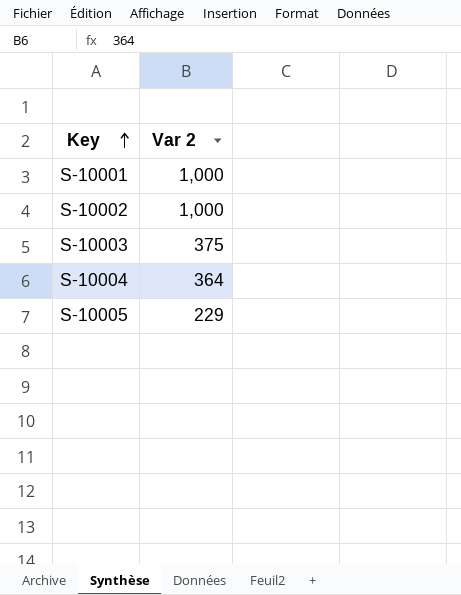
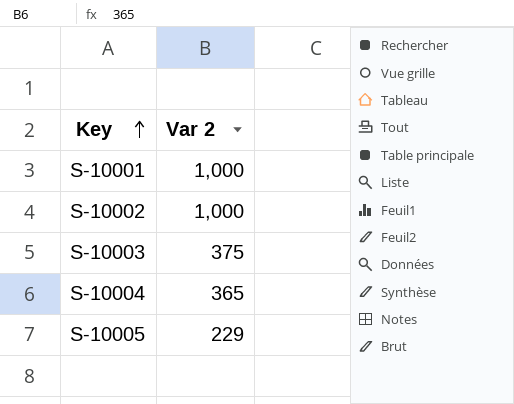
S-10004 | Var 2: 364 -> 365

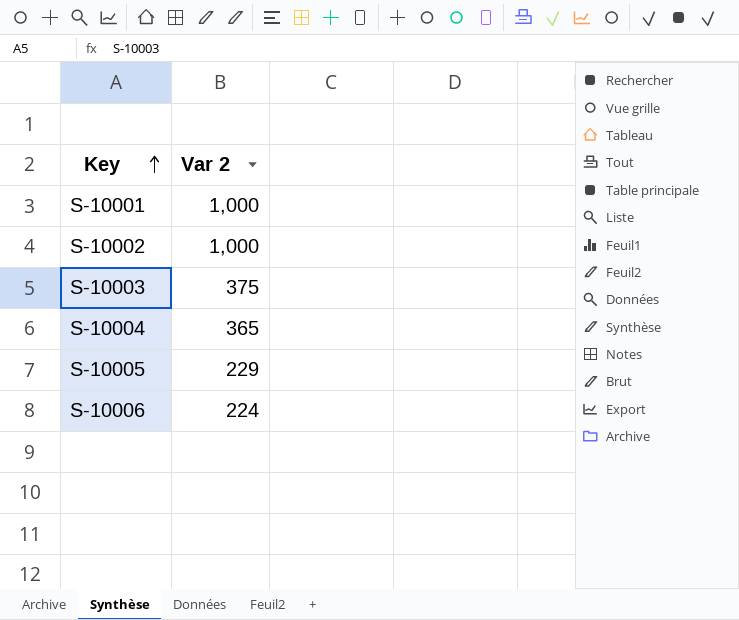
row S-10006: none -> 224

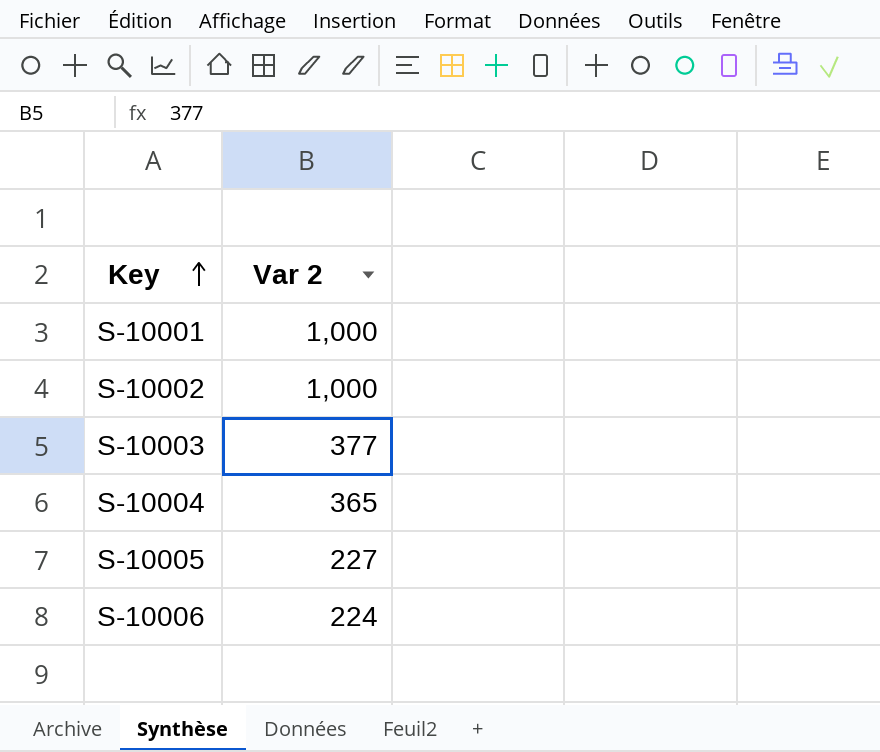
S-10003 | Var 2: 375 -> 377
S-10005 | Var 2: 229 -> 227

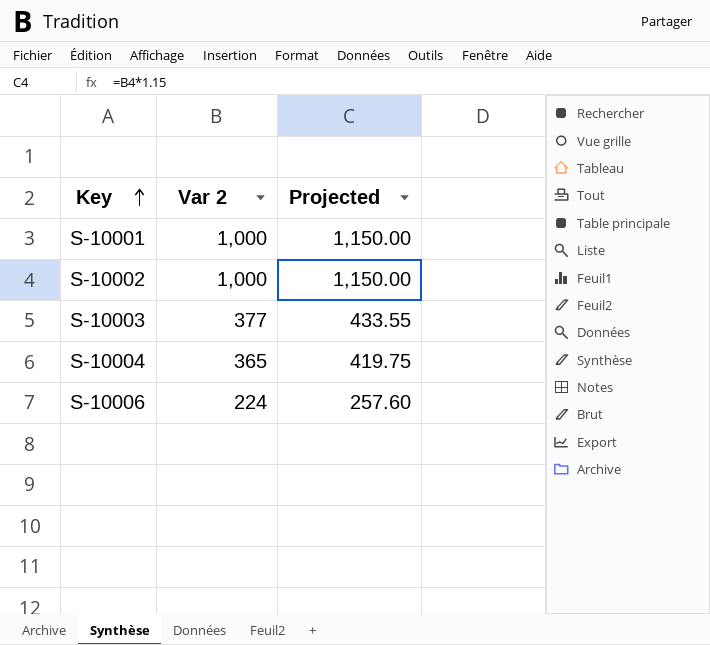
column Projected | formula: none -> [Var 2] * 1.15
row S-10005: 227 -> none

